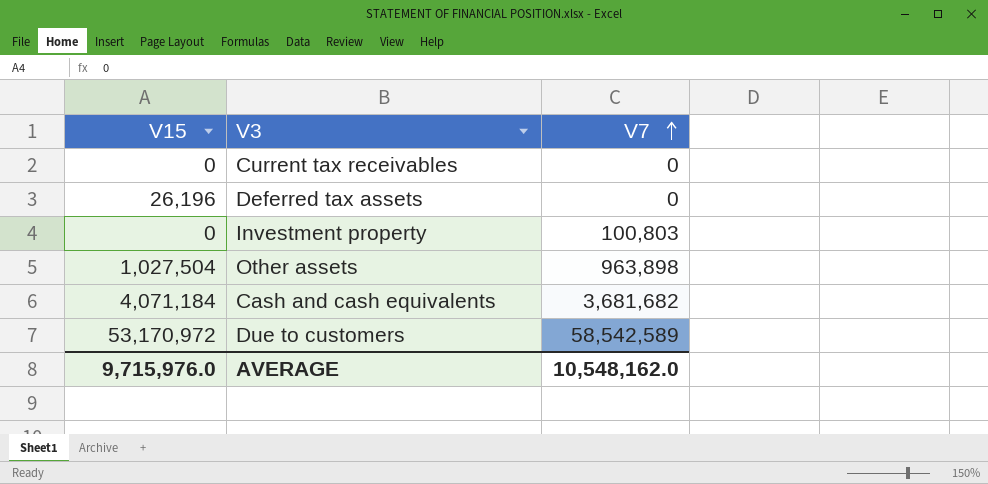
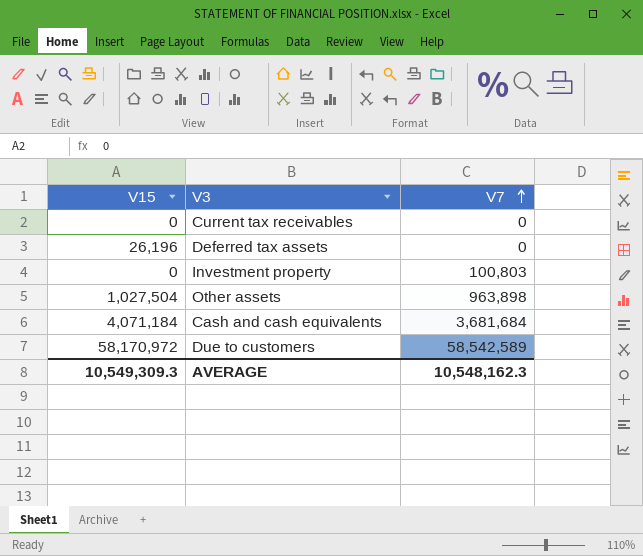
Cash and cash equivalents | V7: 3,681,682 -> 3,681,684
Due to customers | V15: 53,170,972 -> 58,170,972
AVERAGE | V15: 9,715,976.0 -> 10,549,309.3
AVERAGE | V7: 10,548,162.0 -> 10,548,162.3

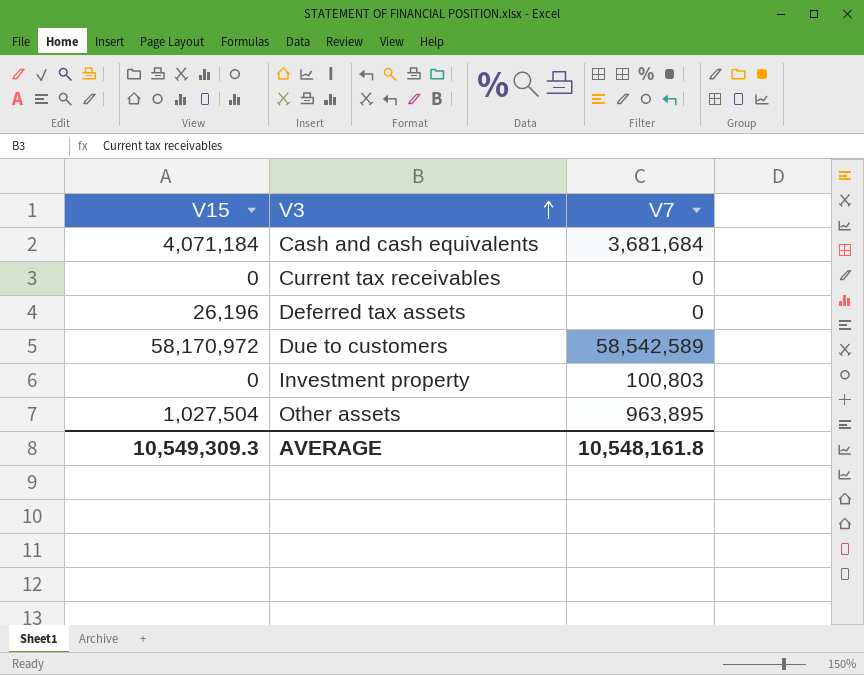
row order: V7 ascending -> V3 ascending
Other assets | V7: 963,898 -> 963,895
AVERAGE | V7: 10,548,162.3 -> 10,548,161.8

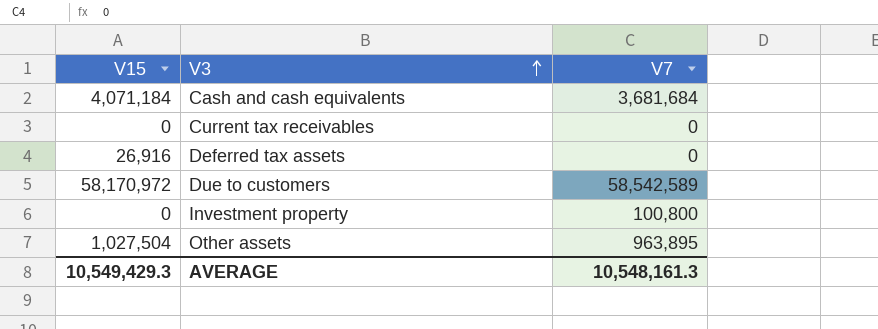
Deferred tax assets | V15: 26,196 -> 26,916
Investment property | V7: 100,803 -> 100,800
AVERAGE | V15: 10,549,309.3 -> 10,549,429.3
AVERAGE | V7: 10,548,161.8 -> 10,548,161.3

